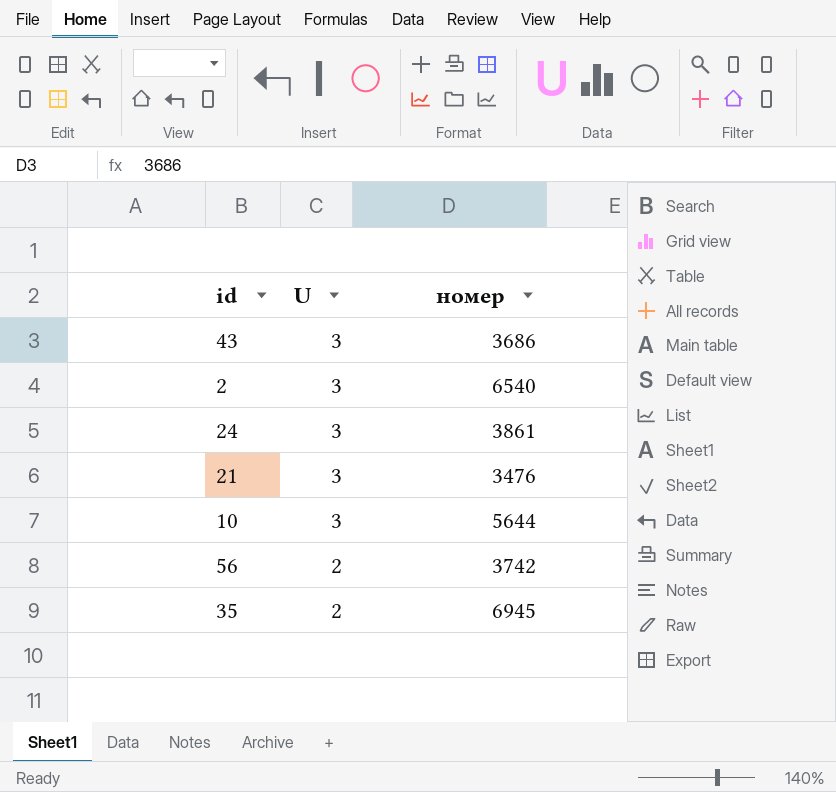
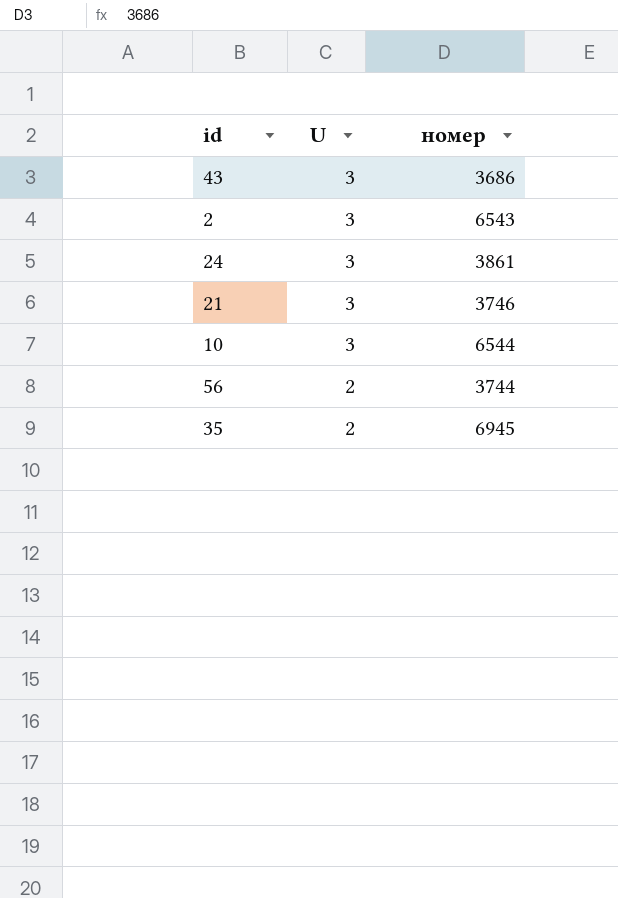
2 | номер: 6540 -> 6543
21 | номер: 3476 -> 3746
10 | номер: 5644 -> 6544
56 | номер: 3742 -> 3744

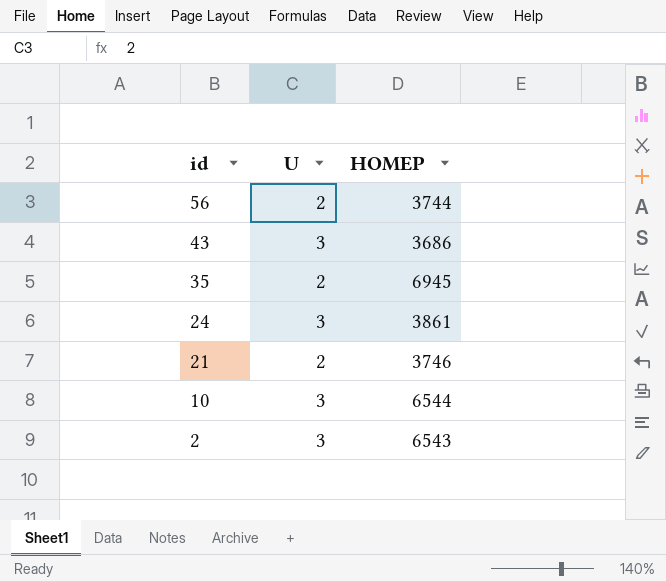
row order: U descending -> id descending
column name: номер -> НОМЕР
21 | U: 3 -> 2

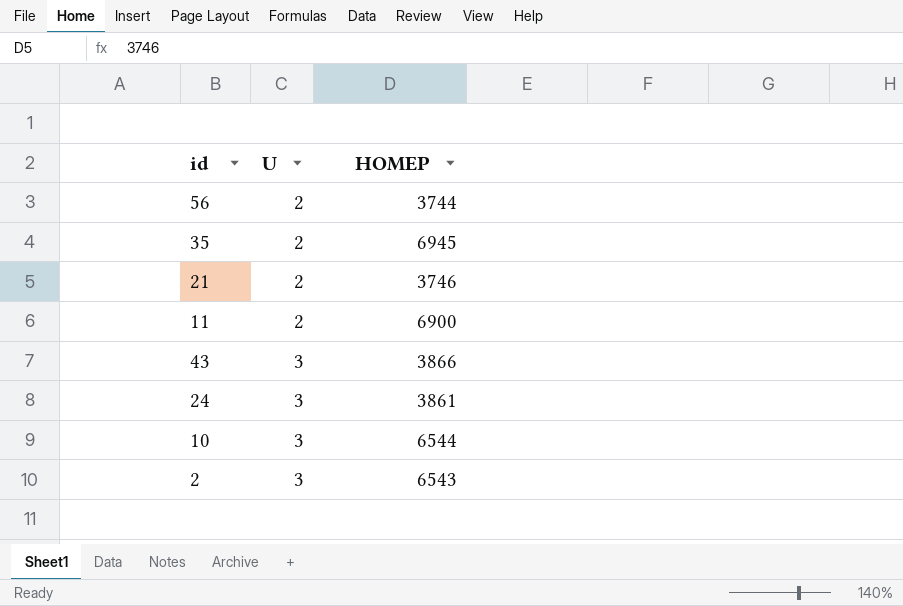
row order: id descending -> U ascending
row 11: none -> 2 | 6900
43 | НОМЕР: 3686 -> 3866

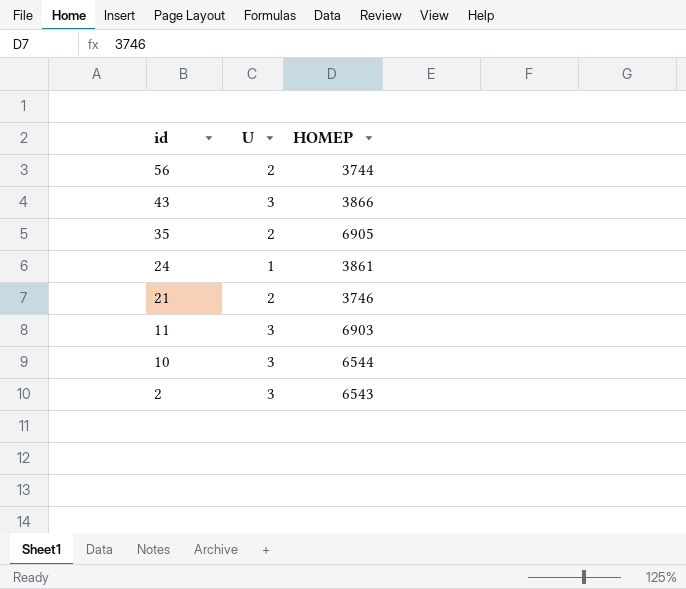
row order: U ascending -> id descending
35 | НОМЕР: 6945 -> 6905
24 | U: 3 -> 1
11 | U: 2 -> 3
11 | НОМЕР: 6900 -> 6903

